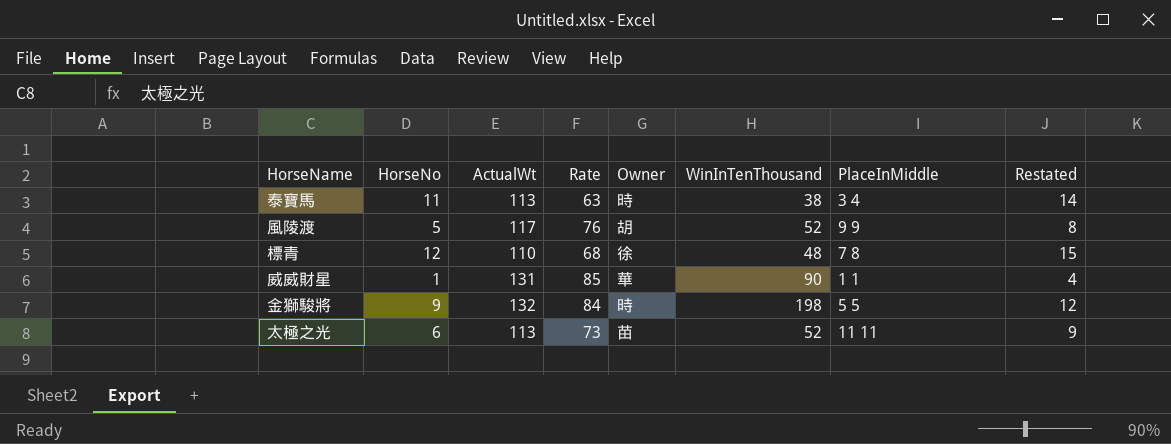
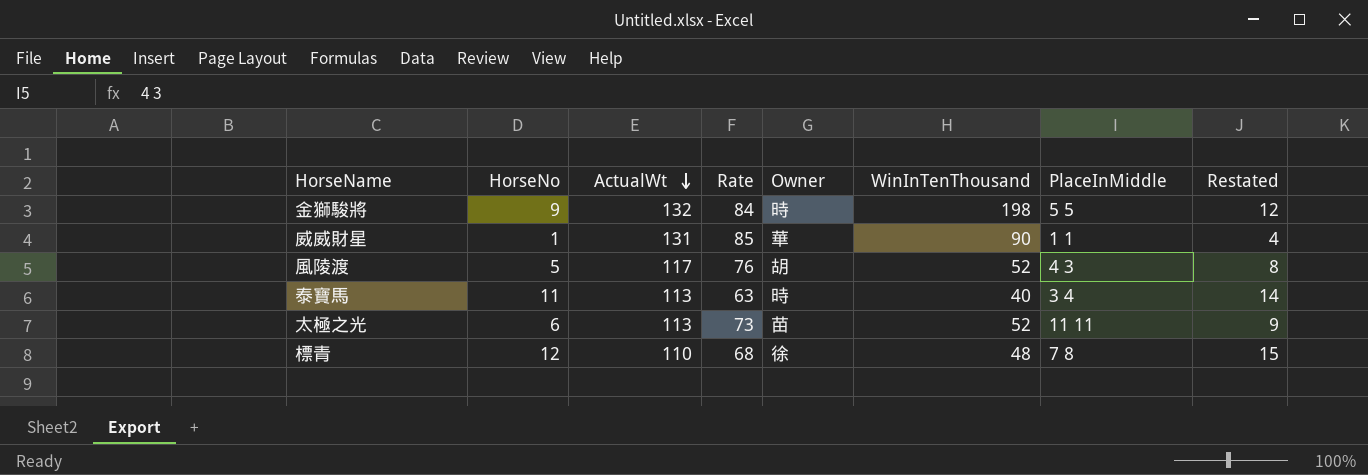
row order: none -> ActualWt descending
風陵渡 | PlaceInMiddle: 9 9 -> 4 3
泰寶馬 | WinInTenThousand: 38 -> 40

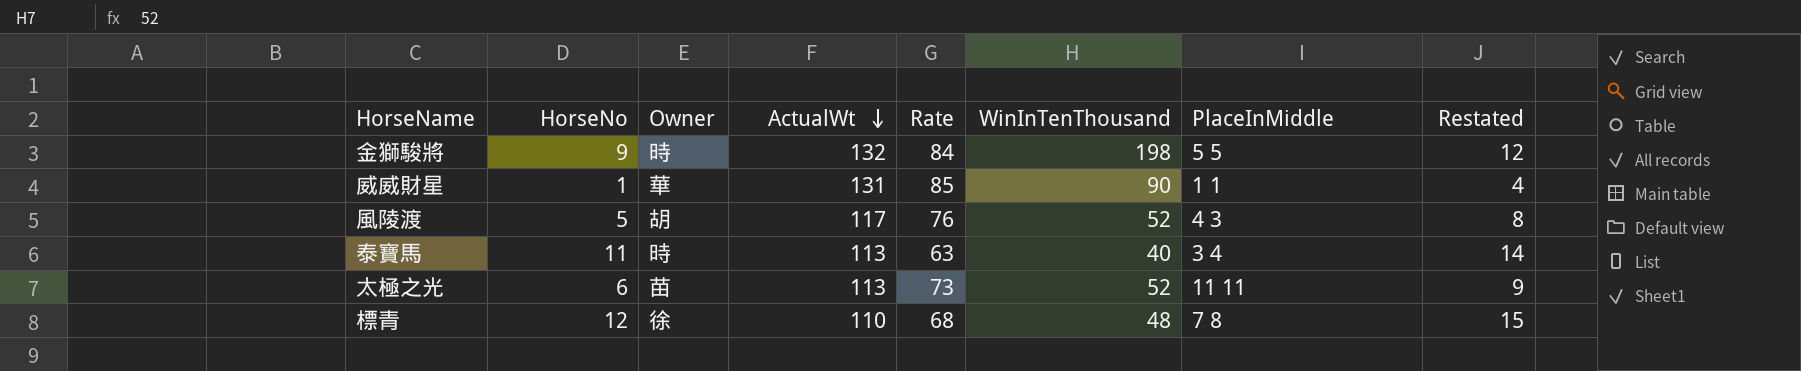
column Owner | position: 5 -> 3

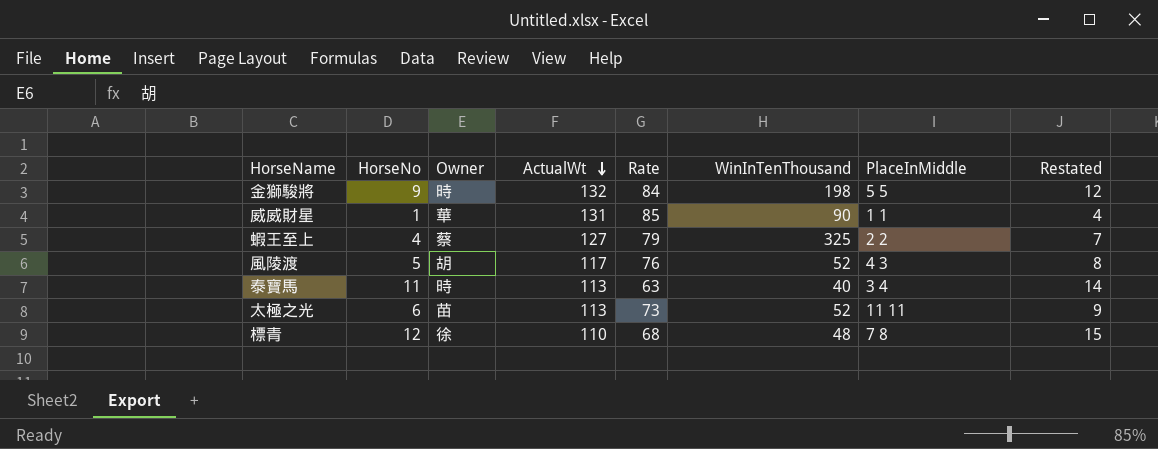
row 蝦王至上: none -> 4 | 蔡 | 127 | 79 | 325 | 2 2 | 7

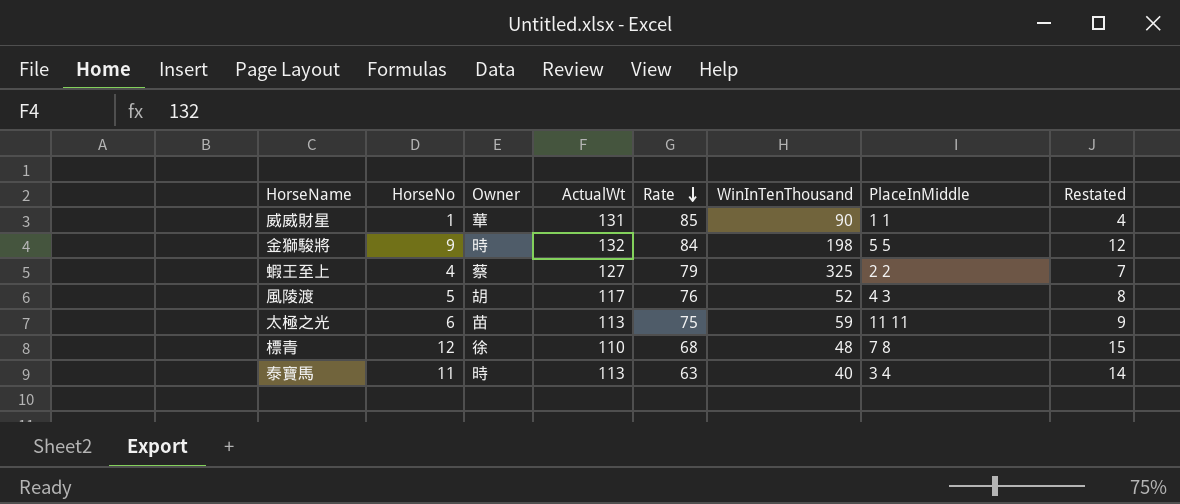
row order: ActualWt descending -> Rate descending
太極之光 | Rate: 73 -> 75
太極之光 | WinInTenThousand: 52 -> 59

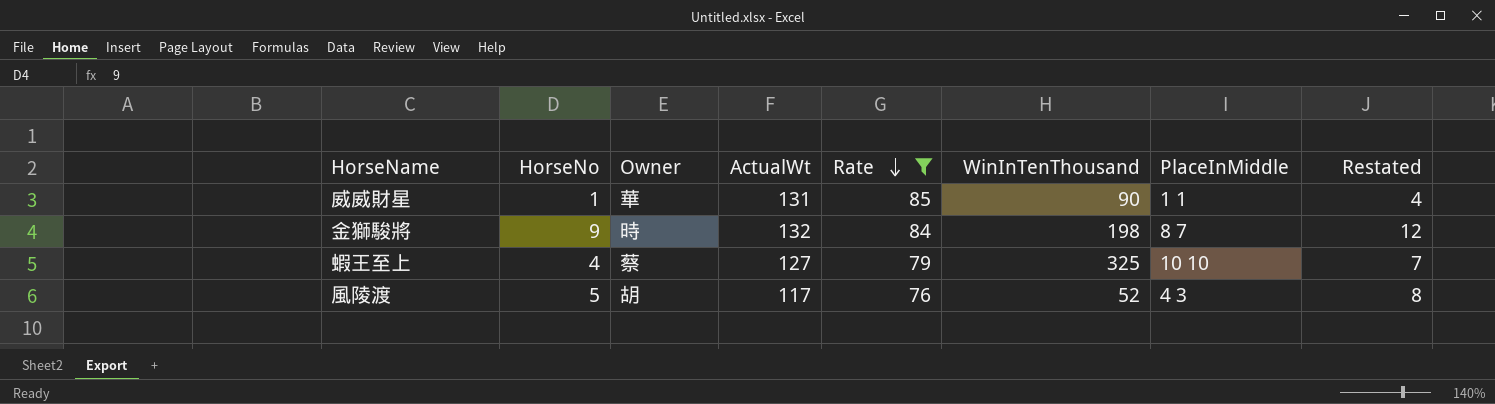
filter: none -> Rate >= 76
金獅駿將 | PlaceInMiddle: 5 5 -> 8 7
蝦王至上 | PlaceInMiddle: 2 2 -> 10 10

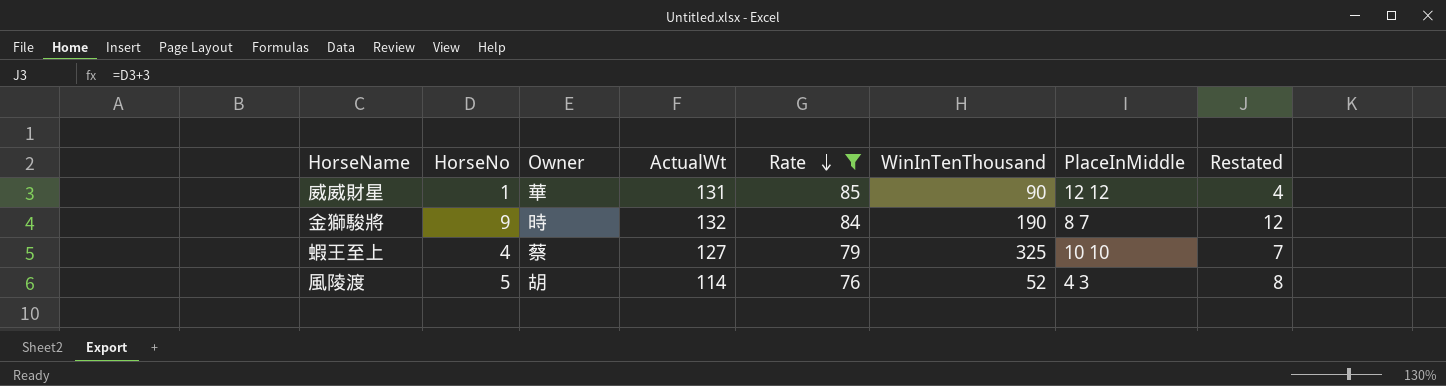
威威財星 | PlaceInMiddle: 1 1 -> 12 12
金獅駿將 | WinInTenThousand: 198 -> 190
風陵渡 | ActualWt: 117 -> 114

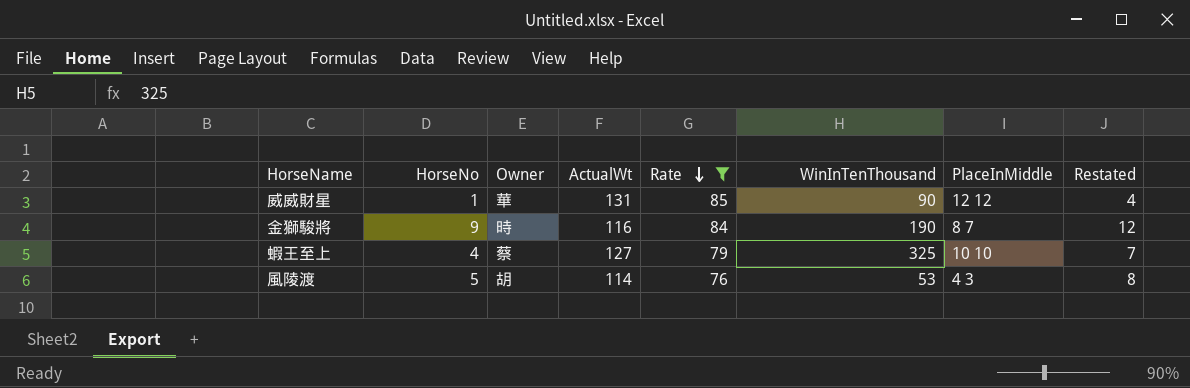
金獅駿將 | ActualWt: 132 -> 116
風陵渡 | WinInTenThousand: 52 -> 53

